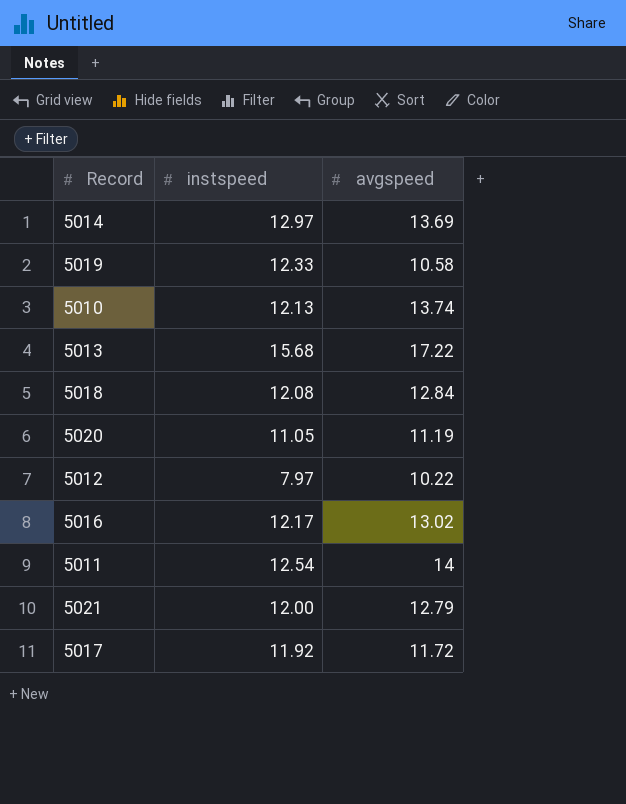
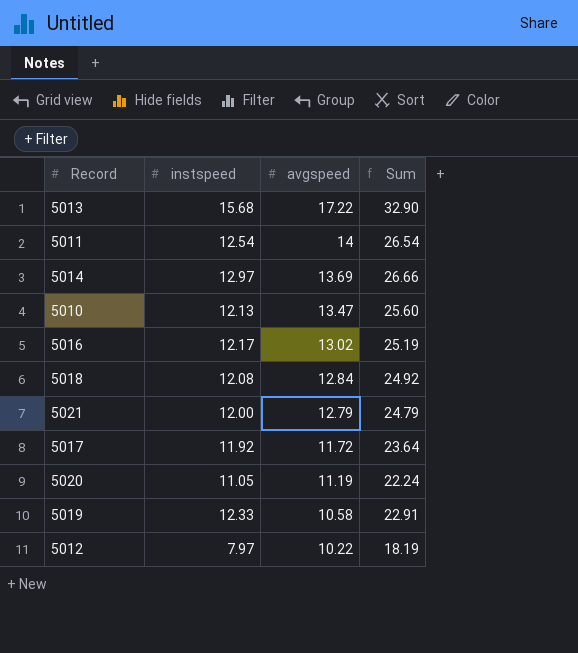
row order: none -> avgspeed descending
column Sum | formula: none -> [instspeed] + [avgspeed]
5010 | avgspeed: 13.74 -> 13.47

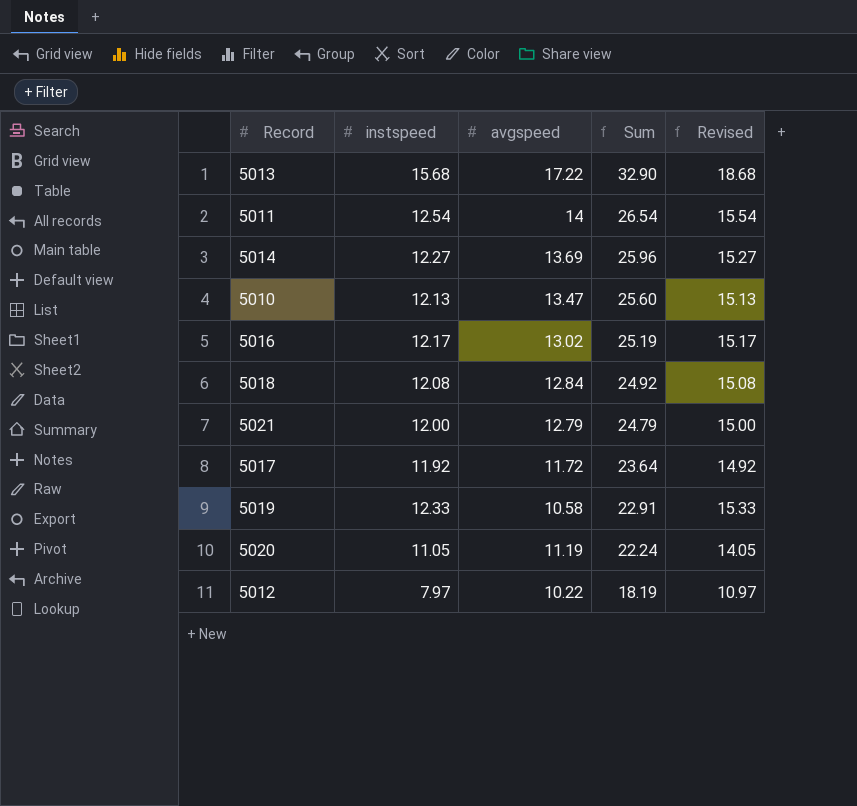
row order: avgspeed descending -> Sum descending
column Revised | formula: none -> [instspeed] + 3
5014 | instspeed: 12.97 -> 12.27
5014 | Sum: 26.66 -> 25.96

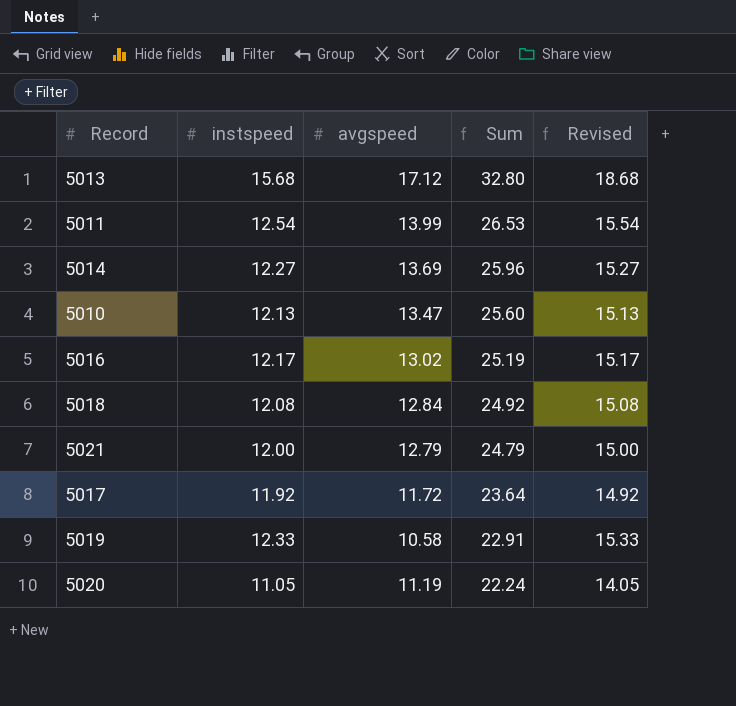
row 5012: 7.97 | 10.22 | 18.19 | 10.97 -> none
5013 | avgspeed: 17.22 -> 17.12
5013 | Sum: 32.90 -> 32.80
5011 | avgspeed: 14 -> 13.99
5011 | Sum: 26.54 -> 26.53

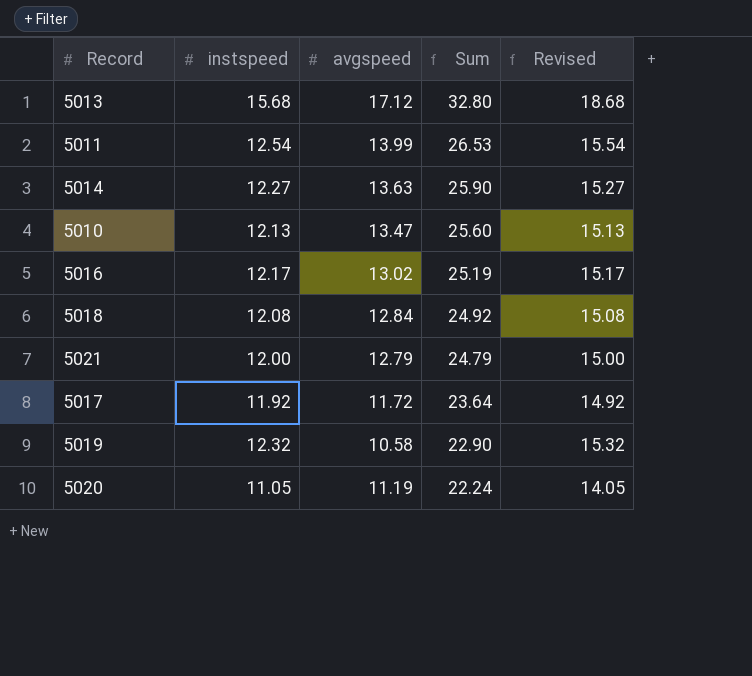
5014 | avgspeed: 13.69 -> 13.63
5014 | Sum: 25.96 -> 25.90
5019 | instspeed: 12.33 -> 12.32
5019 | Sum: 22.91 -> 22.90
5019 | Revised: 15.33 -> 15.32

